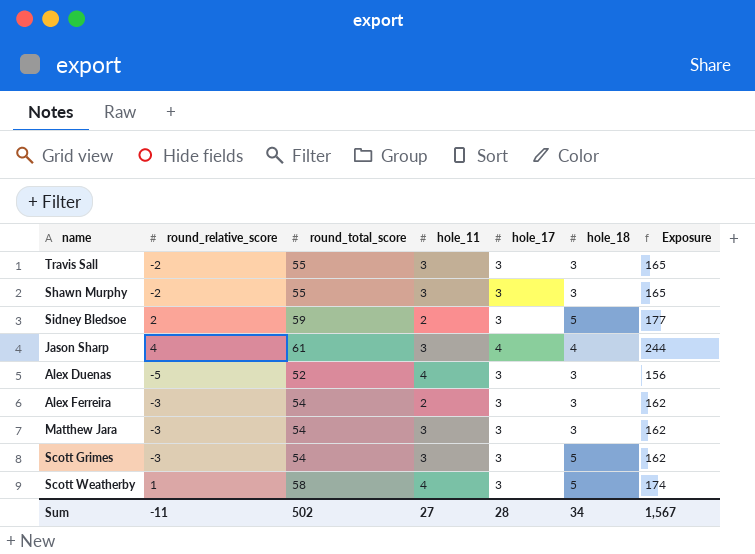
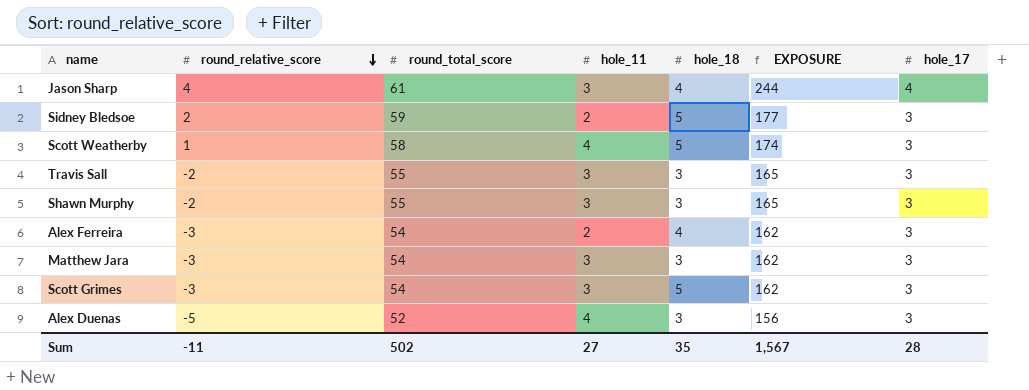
row order: none -> round_relative_score descending
column name: Exposure -> EXPOSURE
column hole_17 | position: 5 -> 7
Alex Ferreira | hole_18: 3 -> 4
Sum | hole_18: 34 -> 35

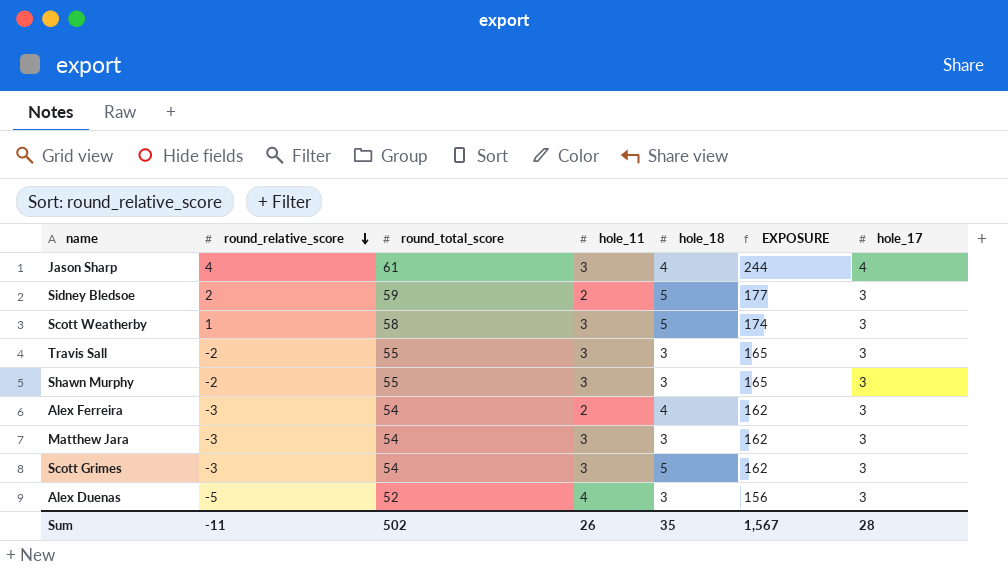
Scott Weatherby | hole_11: 4 -> 3
Sum | hole_11: 27 -> 26

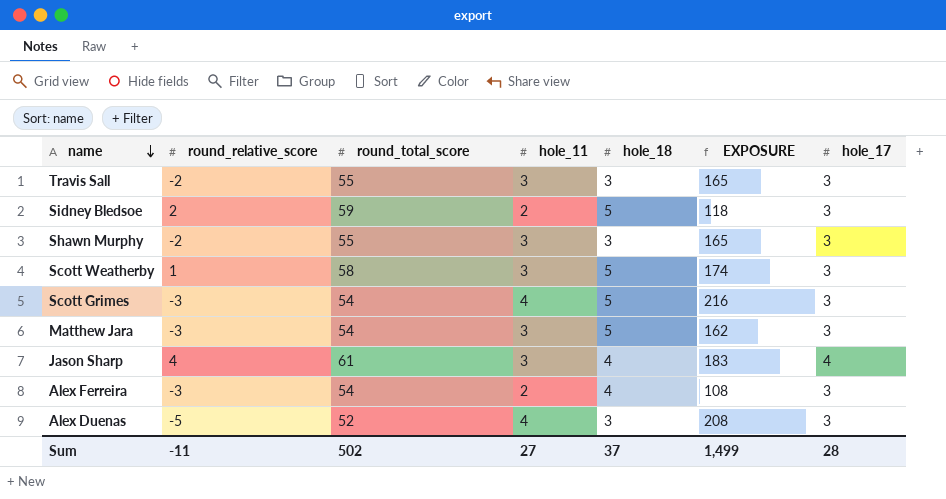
row order: round_relative_score descending -> name descending
column EXPOSURE | formula: [round_total_score] * [hole_17] -> [round_total_score] * [hole_11]
Scott Grimes | hole_11: 3 -> 4
Matthew Jara | hole_18: 3 -> 5
Sum | hole_11: 26 -> 27
Sum | hole_18: 35 -> 37
Sum | EXPOSURE: 1,567 -> 1,499

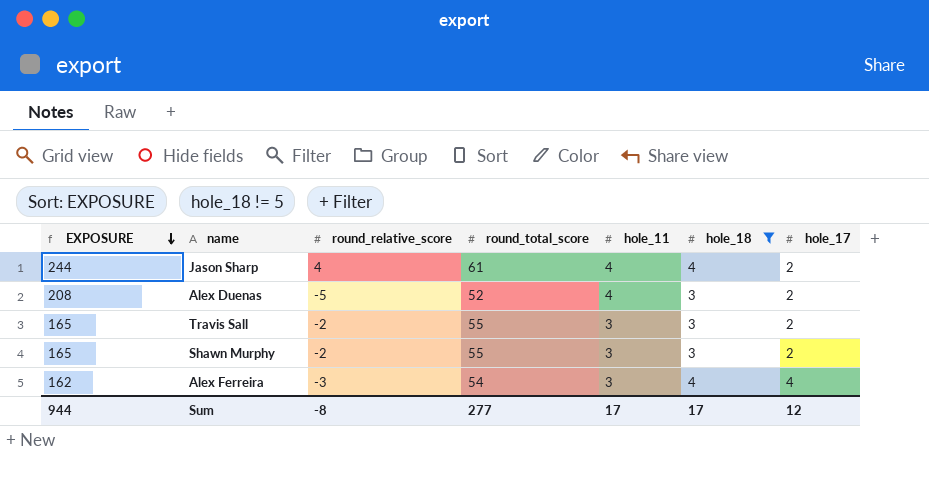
filter: none -> hole_18 != 5
row order: name descending -> EXPOSURE descending
column EXPOSURE | position: 6 -> 1
Jason Sharp | EXPOSURE: 183 -> 244
Jason Sharp | hole_11: 3 -> 4
Jason Sharp | hole_17: 4 -> 2
Alex Duenas | hole_17: 3 -> 2
Travis Sall | hole_17: 3 -> 2
Shawn Murphy | hole_17: 3 -> 2
Alex Ferreira | EXPOSURE: 108 -> 162
Alex Ferreira | hole_11: 2 -> 3
Alex Ferreira | hole_17: 3 -> 4
Sum | EXPOSURE: 1,499 -> 944
Sum | round_relative_score: -11 -> -8
Sum | round_total_score: 502 -> 277
Sum | hole_11: 27 -> 17
Sum | hole_18: 37 -> 17
Sum | hole_17: 28 -> 12

